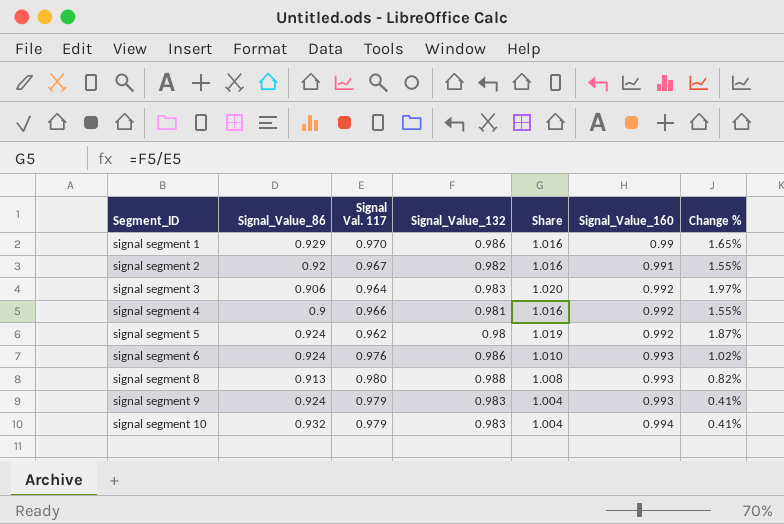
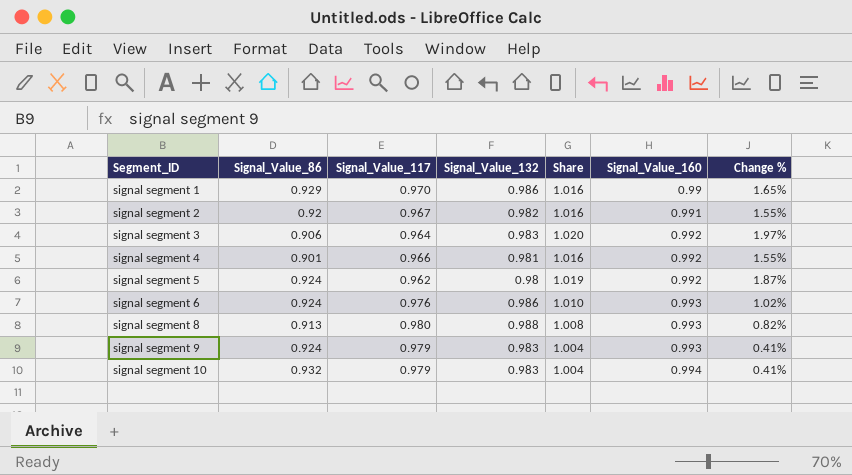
column name: Signal Val. 117 -> Signal_Value_117
signal segment 4 | Signal_Value_86: 0.9 -> 0.901

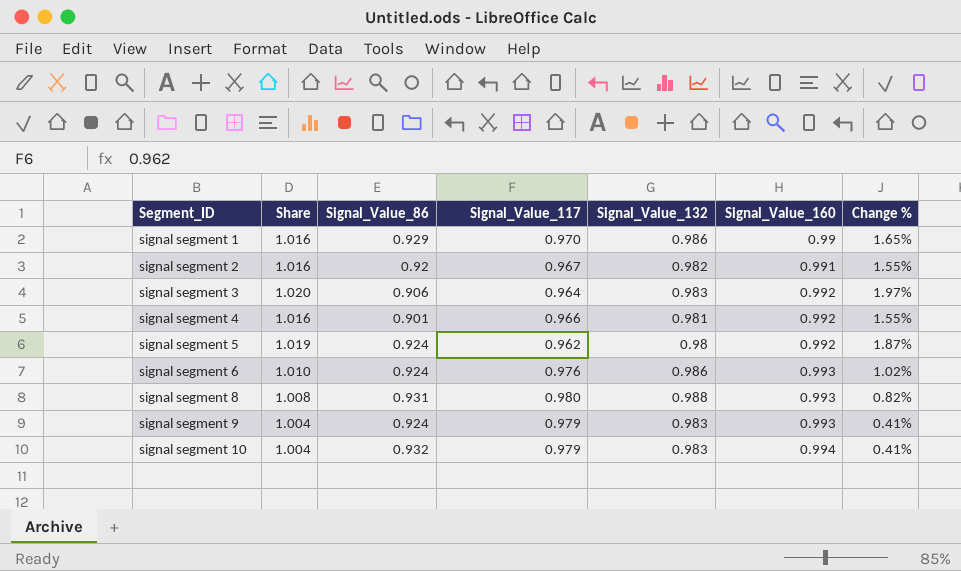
column Share | position: 5 -> 2
signal segment 8 | Signal_Value_86: 0.913 -> 0.931

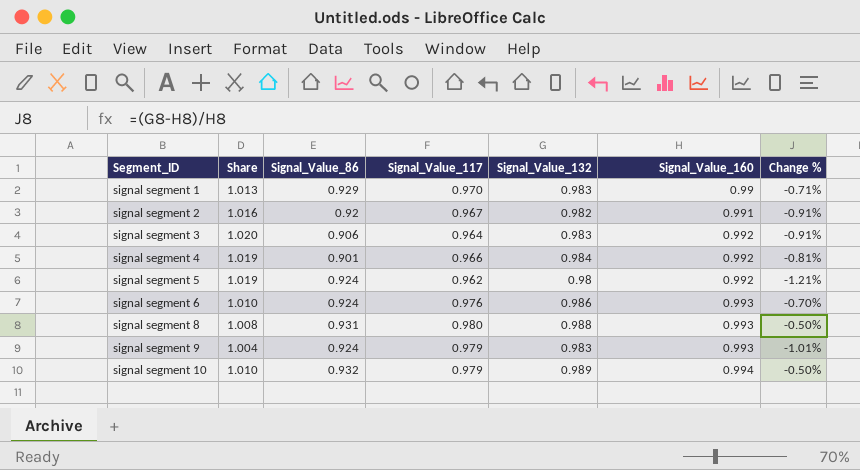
column Change % | formula: ([Signal_Value_132] - [Signal_Value_117]) / [Signal_Value_117] -> ([Signal_Value_132] - [Signal_Value_160]) / [Signal_Value_160]
signal segment 1 | Share: 1.016 -> 1.013
signal segment 1 | Signal_Value_132: 0.986 -> 0.983
signal segment 4 | Share: 1.016 -> 1.019
signal segment 4 | Signal_Value_132: 0.981 -> 0.984
signal segment 10 | Share: 1.004 -> 1.010
signal segment 10 | Signal_Value_132: 0.983 -> 0.989

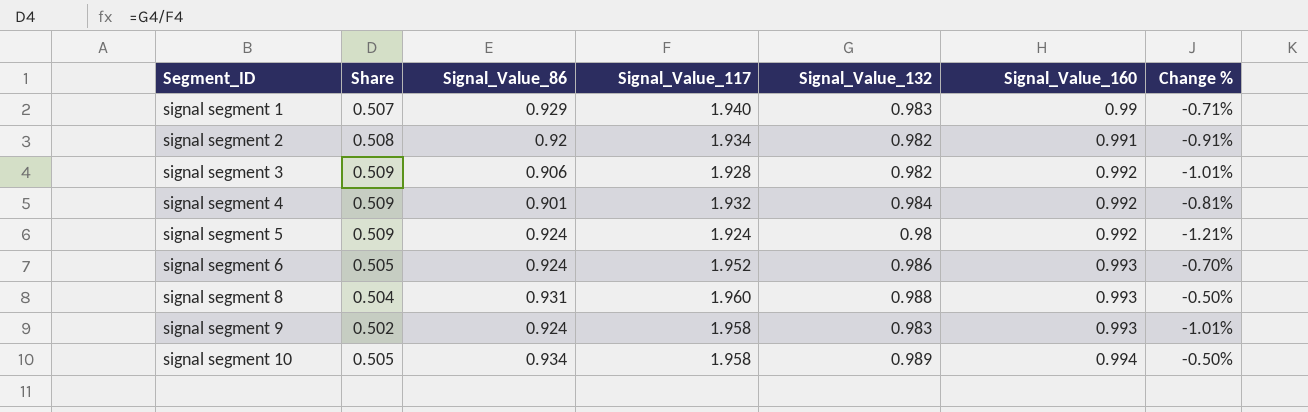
signal segment 1 | Share: 1.013 -> 0.507
signal segment 1 | Signal_Value_117: 0.970 -> 1.940
signal segment 2 | Share: 1.016 -> 0.508
signal segment 2 | Signal_Value_117: 0.967 -> 1.934
signal segment 3 | Share: 1.020 -> 0.509
signal segment 3 | Signal_Value_117: 0.964 -> 1.928
signal segment 3 | Signal_Value_132: 0.983 -> 0.982
signal segment 3 | Change %: -0.91% -> -1.01%
signal segment 4 | Share: 1.019 -> 0.509
signal segment 4 | Signal_Value_117: 0.966 -> 1.932
signal segment 5 | Share: 1.019 -> 0.509
signal segment 5 | Signal_Value_117: 0.962 -> 1.924
signal segment 6 | Share: 1.010 -> 0.505
signal segment 6 | Signal_Value_117: 0.976 -> 1.952
signal segment 8 | Share: 1.008 -> 0.504
signal segment 8 | Signal_Value_117: 0.980 -> 1.960
signal segment 9 | Share: 1.004 -> 0.502
signal segment 9 | Signal_Value_117: 0.979 -> 1.958
signal segment 10 | Share: 1.010 -> 0.505
signal segment 10 | Signal_Value_86: 0.932 -> 0.934
signal segment 10 | Signal_Value_117: 0.979 -> 1.958

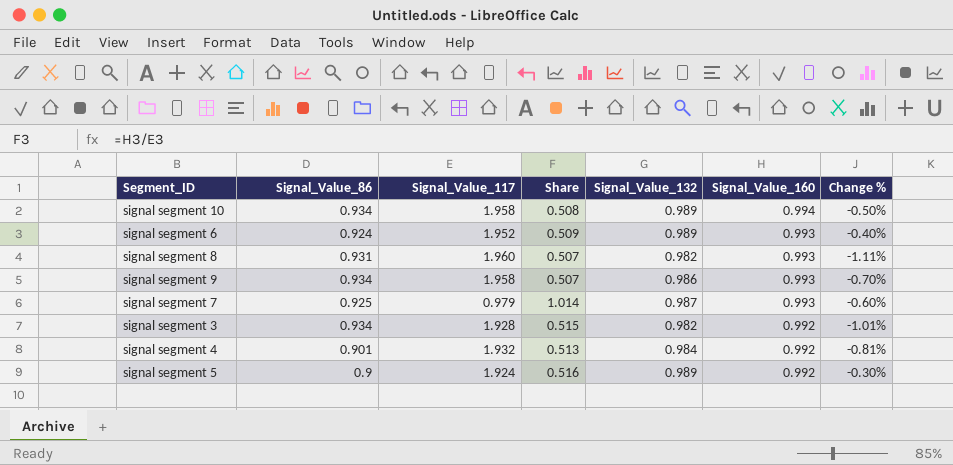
row order: Segment_ID ascending -> Signal_Value_160 descending
column Share | formula: [Signal_Value_132] / [Signal_Value_117] -> [Signal_Value_160] / [Signal_Value_117]
column Share | position: 2 -> 4
row signal segment 1: 0.507 | 0.929 | 1.940 | 0.983 | 0.99 | -0.71% -> none
row signal segment 2: 0.508 | 0.92 | 1.934 | 0.982 | 0.991 | -0.91% -> none
signal segment 6 | Signal_Value_132: 0.986 -> 0.989
signal segment 6 | Change %: -0.70% -> -0.40%
signal segment 8 | Signal_Value_132: 0.988 -> 0.982
signal segment 8 | Change %: -0.50% -> -1.11%
signal segment 9 | Signal_Value_86: 0.924 -> 0.934
signal segment 9 | Signal_Value_132: 0.983 -> 0.986
signal segment 9 | Change %: -1.01% -> -0.70%
row signal segment 7: none -> 0.925 | 0.979 | 1.014 | 0.987 | 0.993 | -0.60%
signal segment 3 | Signal_Value_86: 0.906 -> 0.934
signal segment 5 | Signal_Value_86: 0.924 -> 0.9
signal segment 5 | Signal_Value_132: 0.98 -> 0.989
signal segment 5 | Change %: -1.21% -> -0.30%

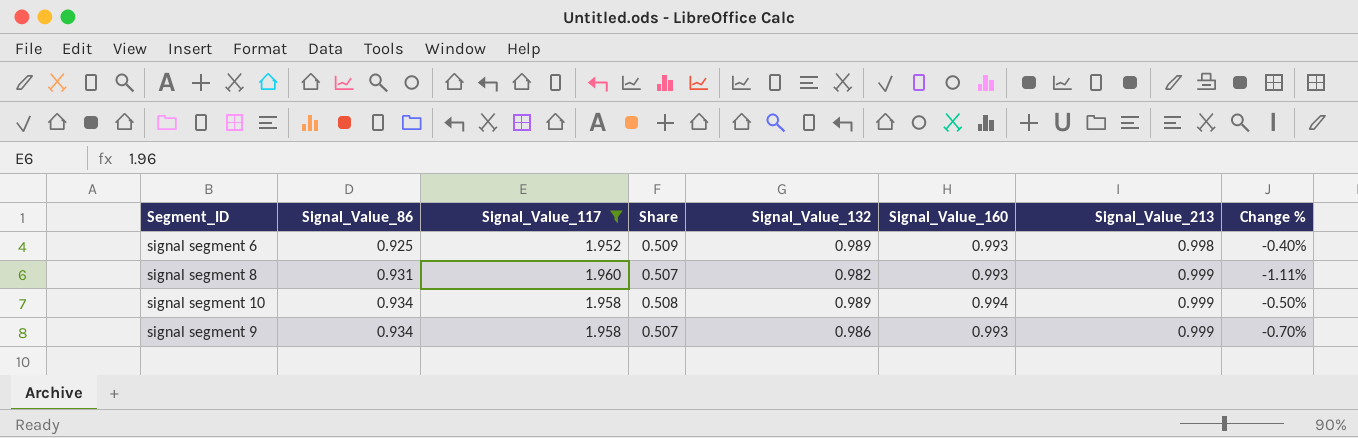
filter: none -> Signal_Value_117 >= 1.952
row order: Signal_Value_160 descending -> Signal_Value_86 ascending
column Signal_Value_213 | position: none -> 7
signal segment 6 | Signal_Value_86: 0.924 -> 0.925

